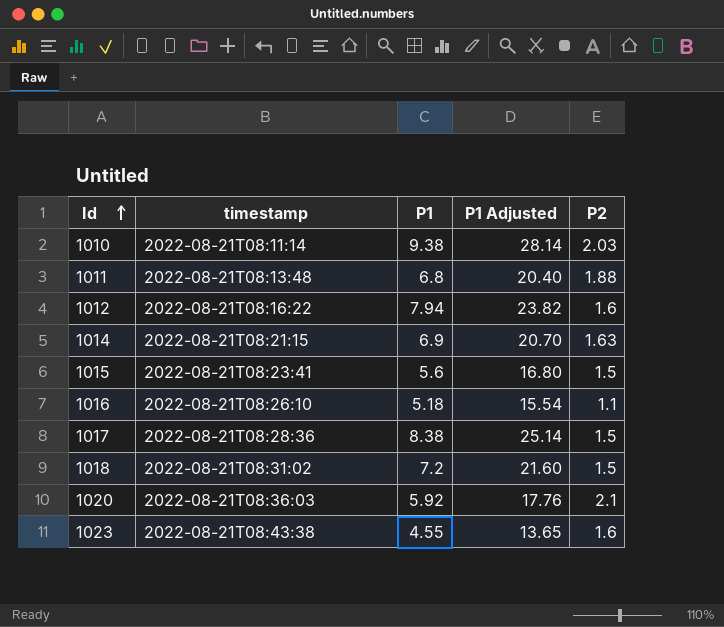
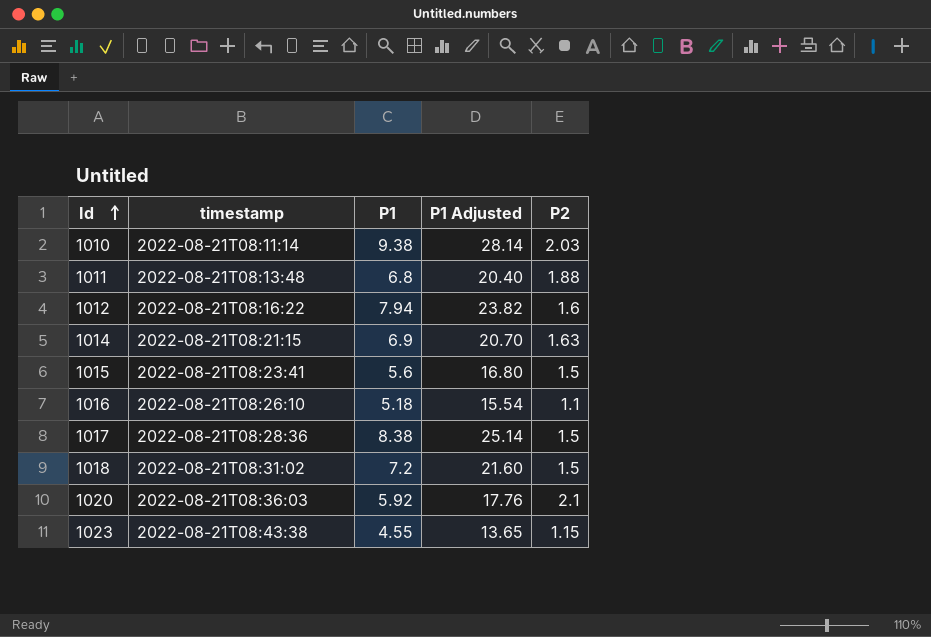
1023 | P2: 1.6 -> 1.15

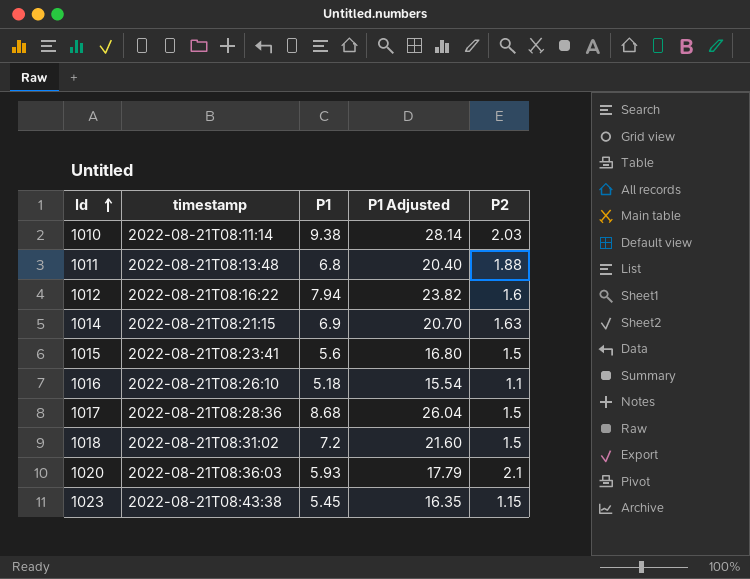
1017 | P1: 8.38 -> 8.68
1017 | P1 Adjusted: 25.14 -> 26.04
1020 | P1: 5.92 -> 5.93
1020 | P1 Adjusted: 17.76 -> 17.79
1023 | P1: 4.55 -> 5.45
1023 | P1 Adjusted: 13.65 -> 16.35

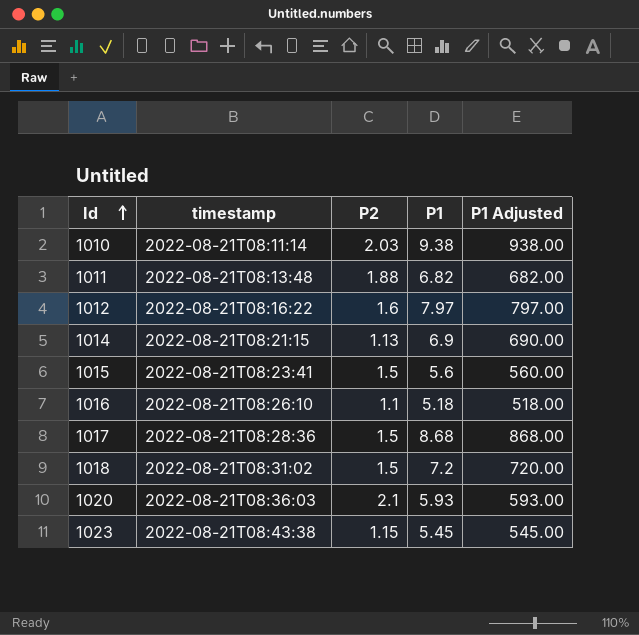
column P2 | position: 5 -> 3
column P1 Adjusted | formula: [P1] * 3 -> [P1] * 100
1011 | P1: 6.8 -> 6.82
1012 | P1: 7.94 -> 7.97
1014 | P2: 1.63 -> 1.13

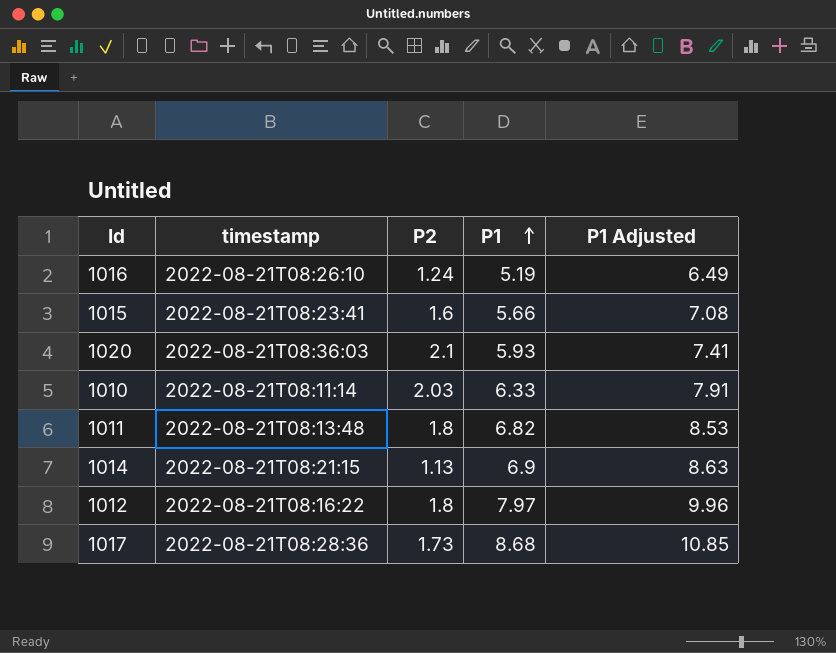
row order: Id ascending -> P1 ascending
column P1 Adjusted | formula: [P1] * 100 -> [P1] * 1.25
row 1018: 2022-08-21T08:31:02 | 1.5 | 7.2 | 720.00 -> none
row 1023: 2022-08-21T08:43:38 | 1.15 | 5.45 | 545.00 -> none
1016 | P2: 1.1 -> 1.24
1016 | P1: 5.18 -> 5.19
1015 | P2: 1.5 -> 1.6
1015 | P1: 5.6 -> 5.66
1010 | P1: 9.38 -> 6.33
1011 | P2: 1.88 -> 1.8
1012 | P2: 1.6 -> 1.8
1017 | P2: 1.5 -> 1.73

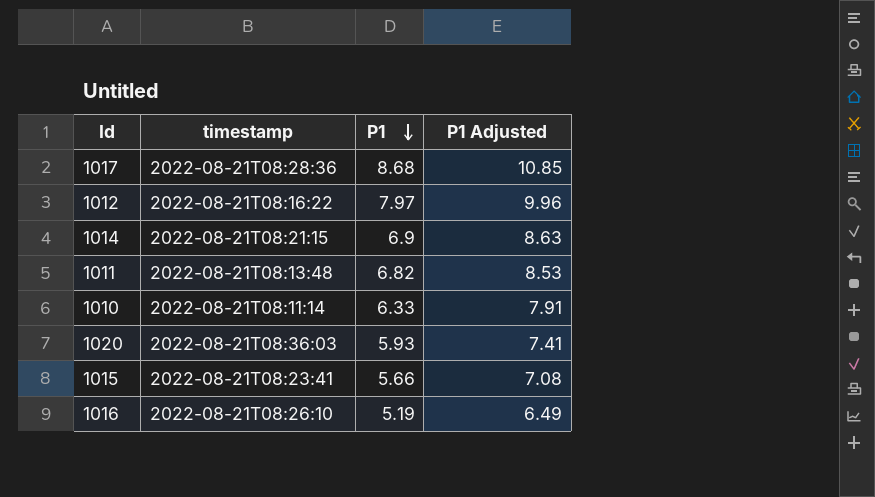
row order: P1 ascending -> P1 descending
column P2 | position: 3 -> none

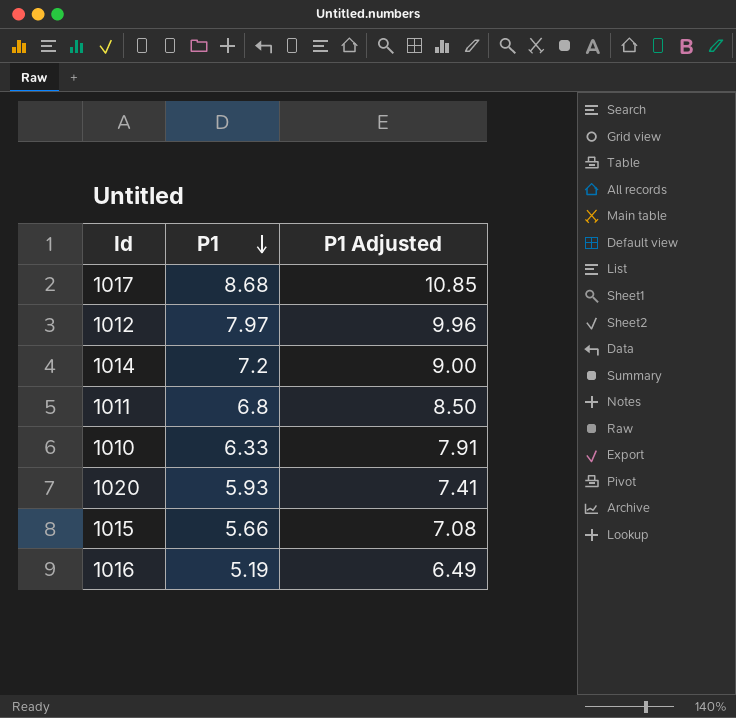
column timestamp | position: 2 -> none
1014 | P1: 6.9 -> 7.2
1014 | P1 Adjusted: 8.63 -> 9.00
1011 | P1: 6.82 -> 6.8
1011 | P1 Adjusted: 8.53 -> 8.50

